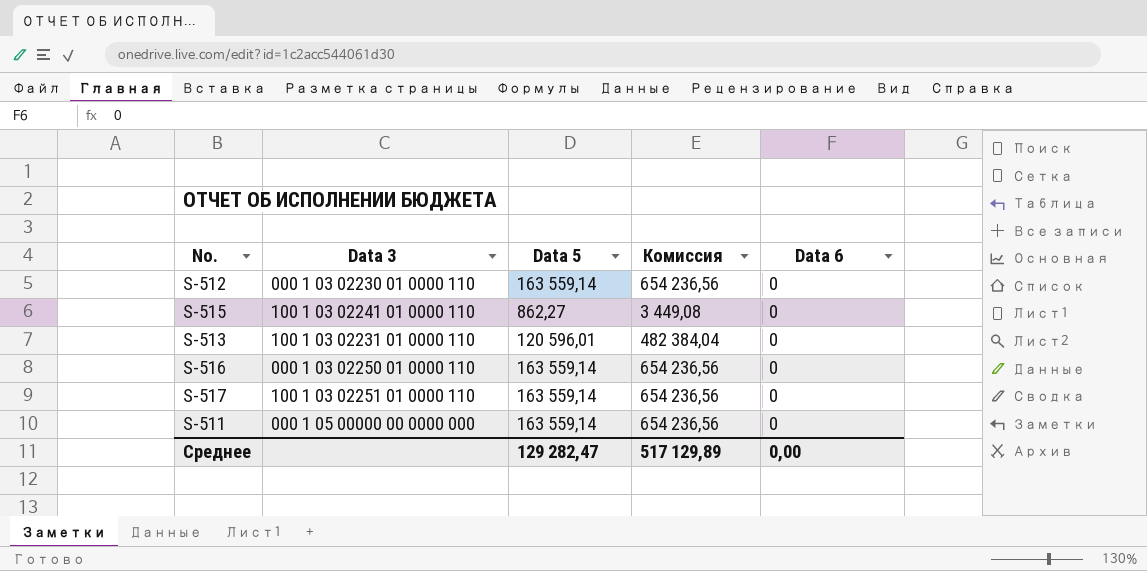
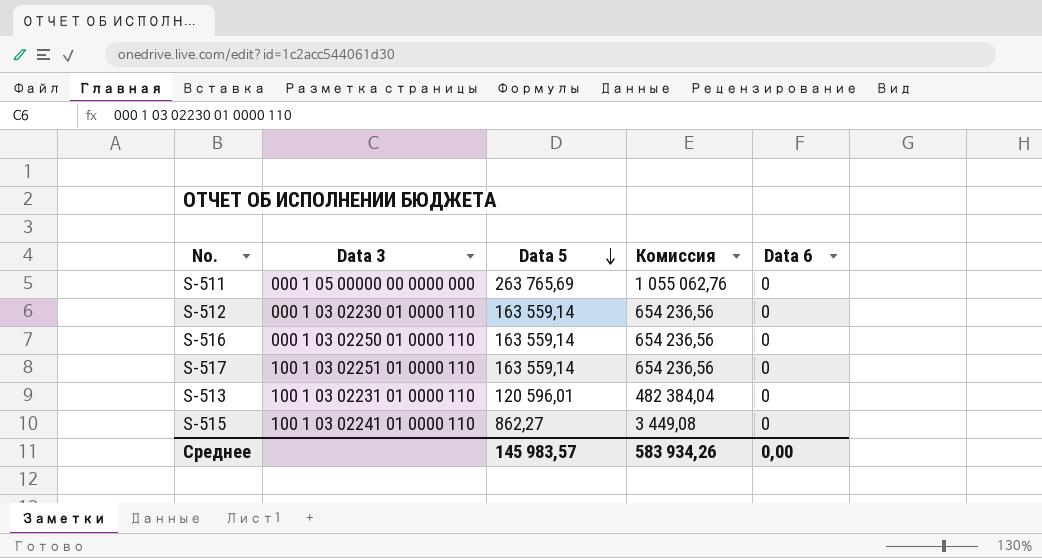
row order: none -> Data 5 descending
S-511 | Data 5: 163 559,14 -> 263 765,69
S-511 | Комиссия: 654 236,56 -> 1 055 062,76
Среднее | Data 5: 129 282,47 -> 145 983,57
Среднее | Комиссия: 517 129,89 -> 583 934,26

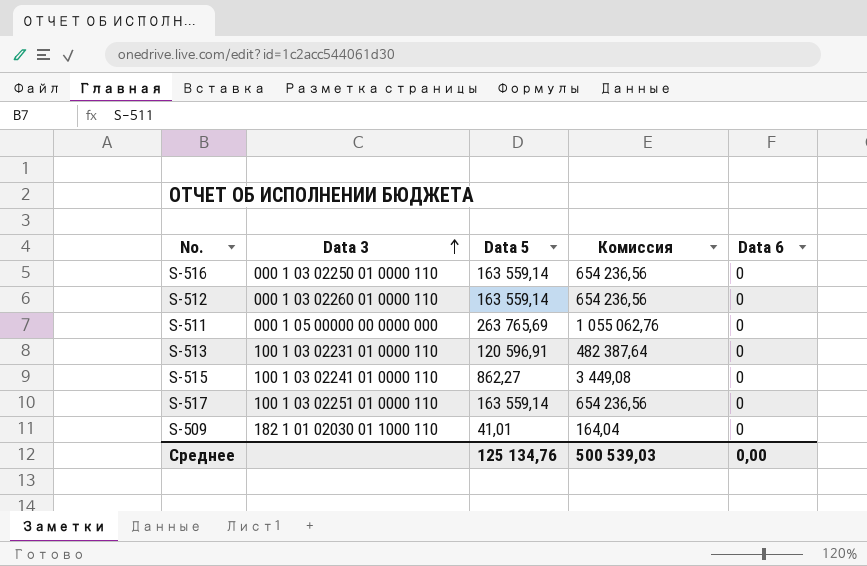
row order: Data 5 descending -> Data 3 ascending
S-512 | Data 3: 000 1 03 02230 01 0000 110 -> 000 1 03 02260 01 0000 110
S-513 | Data 5: 120 596,01 -> 120 596,91
S-513 | Комиссия: 482 384,04 -> 482 387,64
row S-509: none -> 182 1 01 02030 01 1000 110 | 41,01 | 164,04 | 0
Среднее | Data 5: 145 983,57 -> 125 134,76
Среднее | Комиссия: 583 934,26 -> 500 539,03

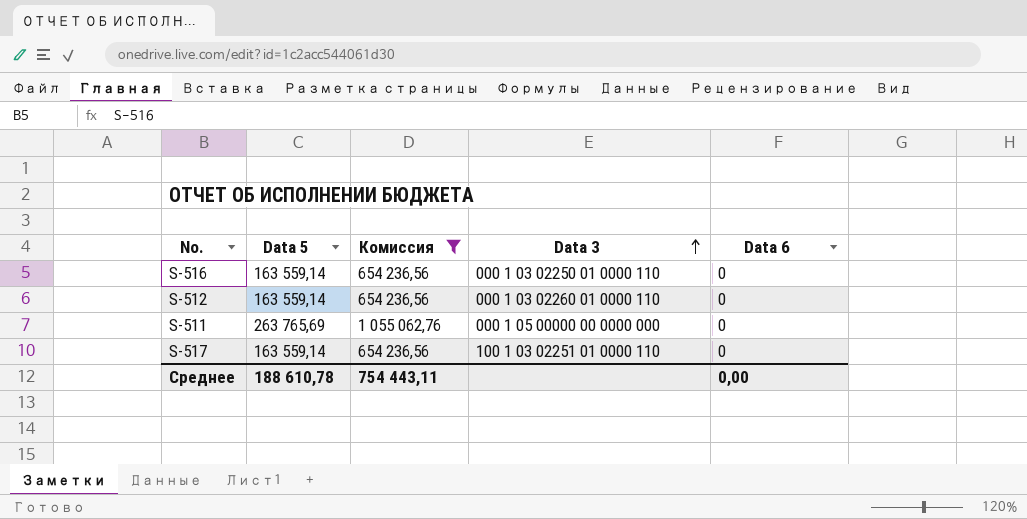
filter: none -> Комиссия >= 654 236,56
column Data 3 | position: 2 -> 4
Среднее | Data 5: 125 134,76 -> 188 610,78
Среднее | Комиссия: 500 539,03 -> 754 443,11

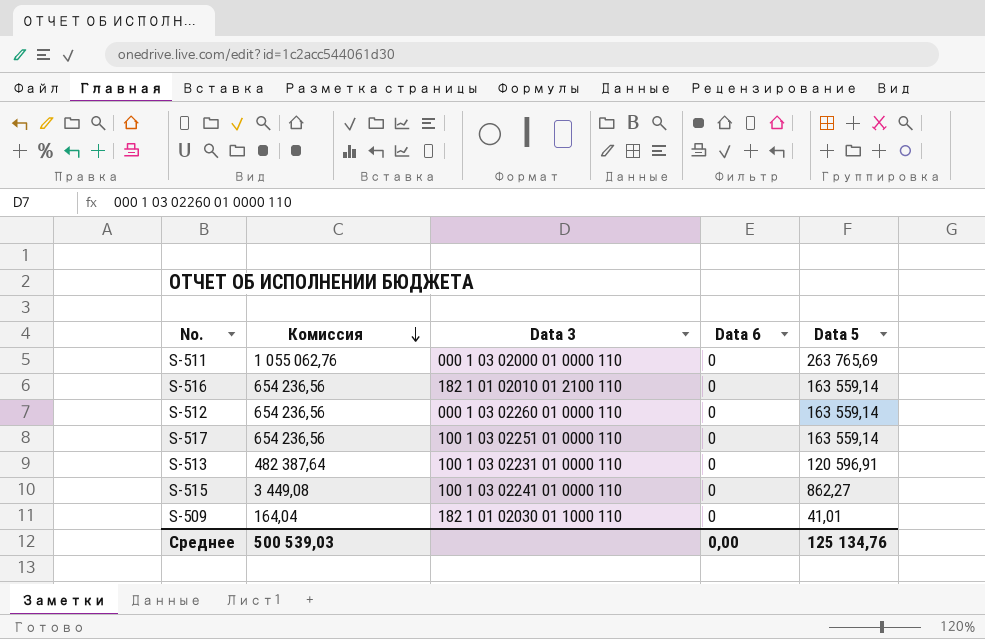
filter: Комиссия >= 654 236,56 -> none
row order: Data 3 ascending -> Комиссия descending
column Data 5 | position: 2 -> 5
S-511 | Data 3: 000 1 05 00000 00 0000 000 -> 000 1 03 02000 01 0000 110
S-516 | Data 3: 000 1 03 02250 01 0000 110 -> 182 1 01 02010 01 2100 110
Среднее | Комиссия: 754 443,11 -> 500 539,03
Среднее | Data 5: 188 610,78 -> 125 134,76

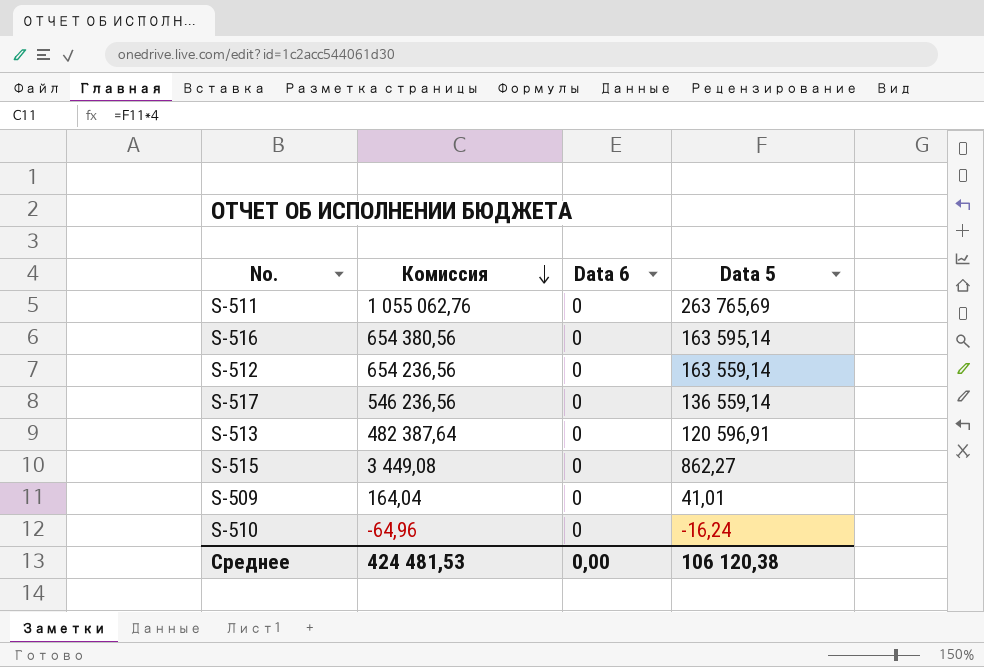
column Data 3 | position: 3 -> none
S-516 | Комиссия: 654 236,56 -> 654 380,56
S-516 | Data 5: 163 559,14 -> 163 595,14
S-517 | Комиссия: 654 236,56 -> 546 236,56
S-517 | Data 5: 163 559,14 -> 136 559,14
row S-510: none -> -64,96 | 0 | -16,24
Среднее | Комиссия: 500 539,03 -> 424 481,53
Среднее | Data 5: 125 134,76 -> 106 120,38

